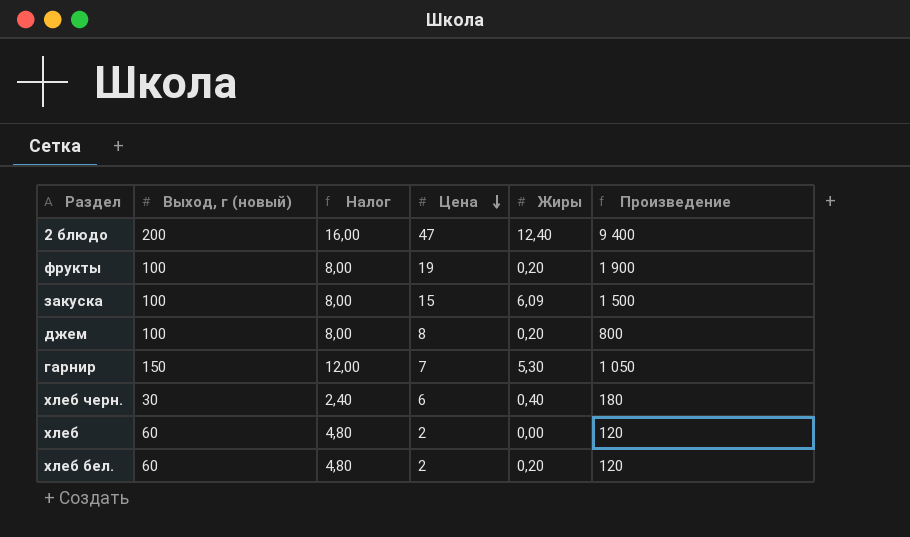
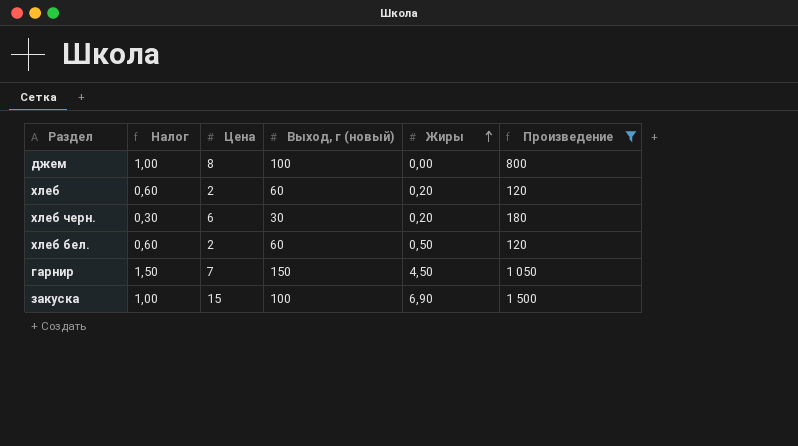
filter: none -> Произведение <= 1 500
row order: Цена descending -> Жиры ascending
column Налог | formula: [Выход, г (новый)] * 0,08 -> [Выход, г (новый)] * 0,01
column Выход, г (новый) | position: 2 -> 4
джем | Жиры: 0,20 -> 0,00
хлеб | Жиры: 0,00 -> 0,20
хлеб черн. | Жиры: 0,40 -> 0,20
хлеб бел. | Жиры: 0,20 -> 0,50
гарнир | Жиры: 5,30 -> 4,50
закуска | Жиры: 6,09 -> 6,90

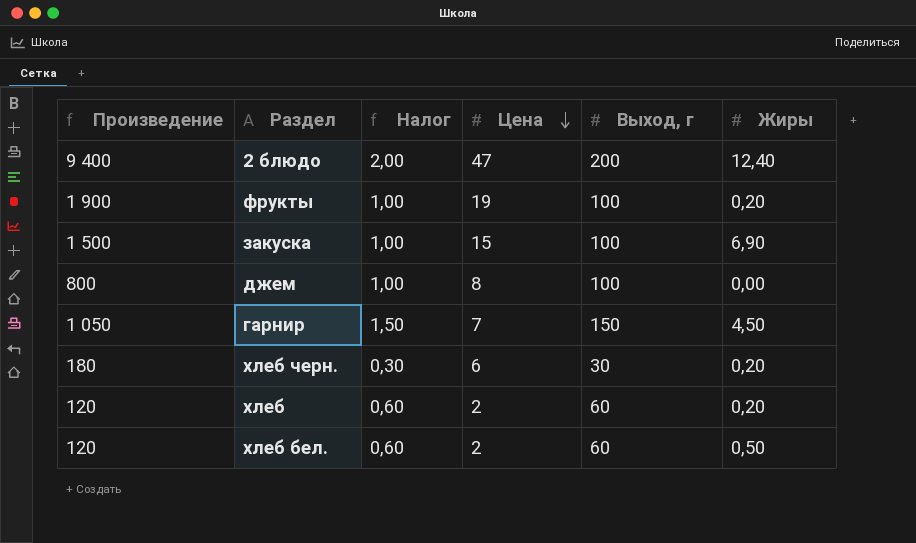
filter: Произведение <= 1 500 -> none
row order: Жиры ascending -> Цена descending
column Произведение | position: 6 -> 1
column name: Выход, г (новый) -> Выход, г

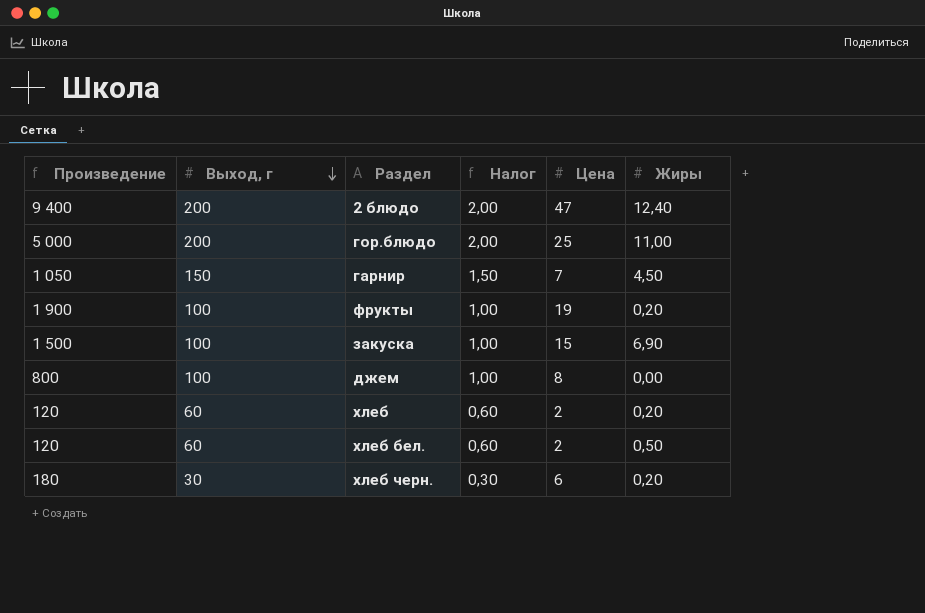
row order: Цена descending -> Выход, г descending
column Выход, г | position: 5 -> 2
row гор.блюдо: none -> 5 000 | 200 | 2,00 | 25 | 11,00

